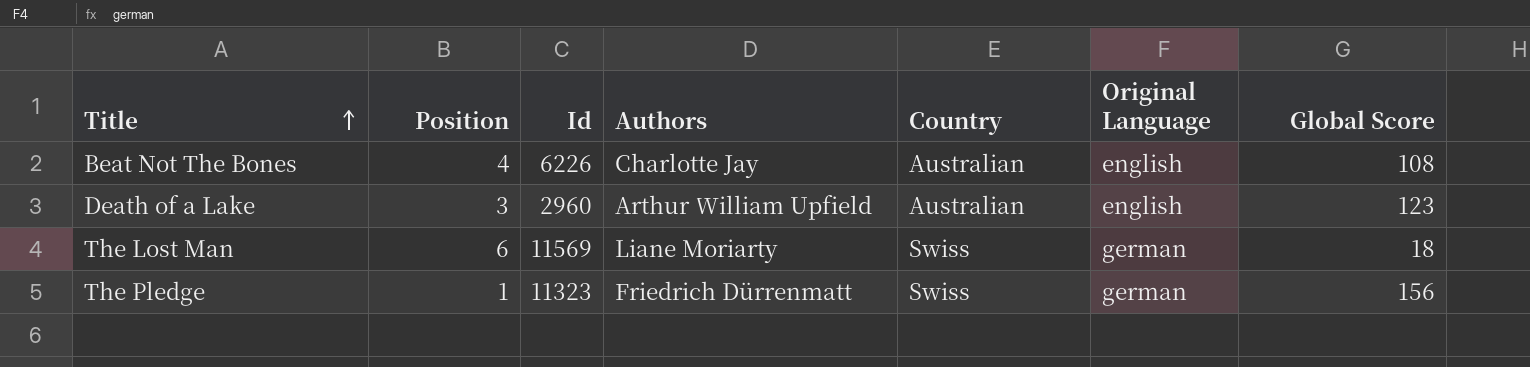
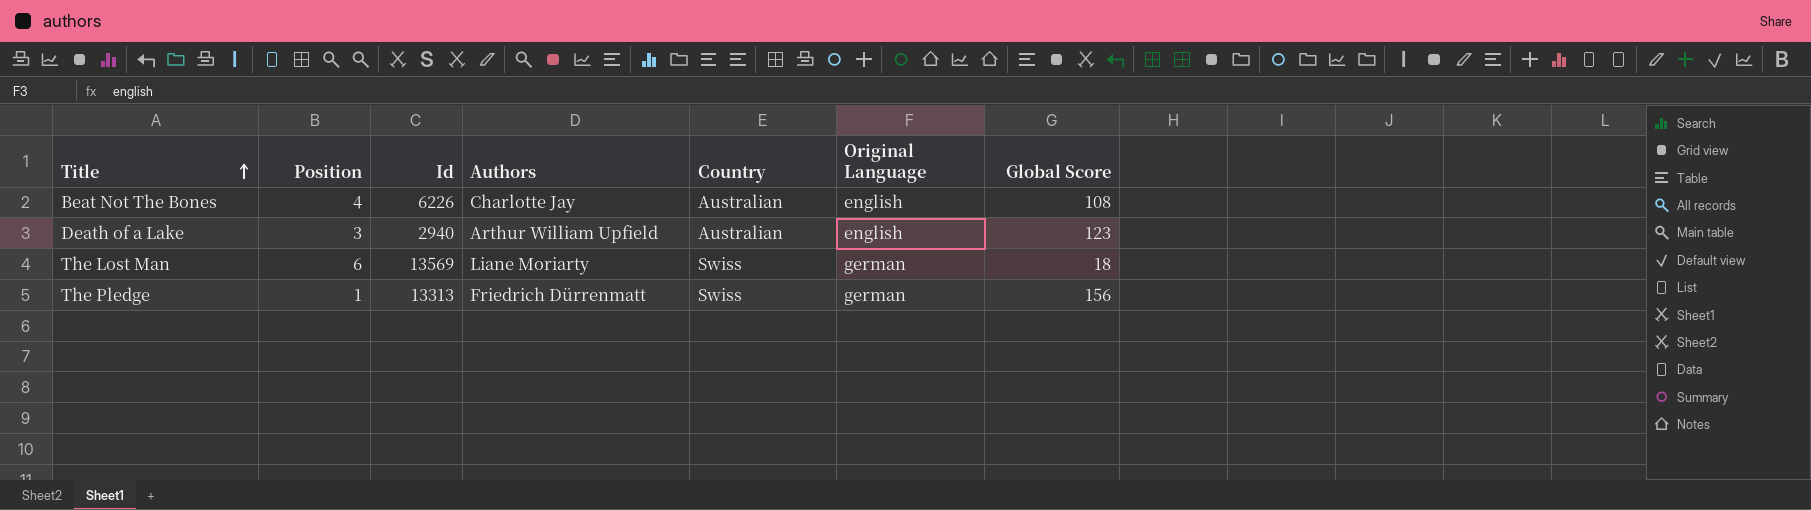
Death of a Lake | Id: 2960 -> 2940
The Lost Man | Id: 11569 -> 13569
The Pledge | Id: 11323 -> 13313

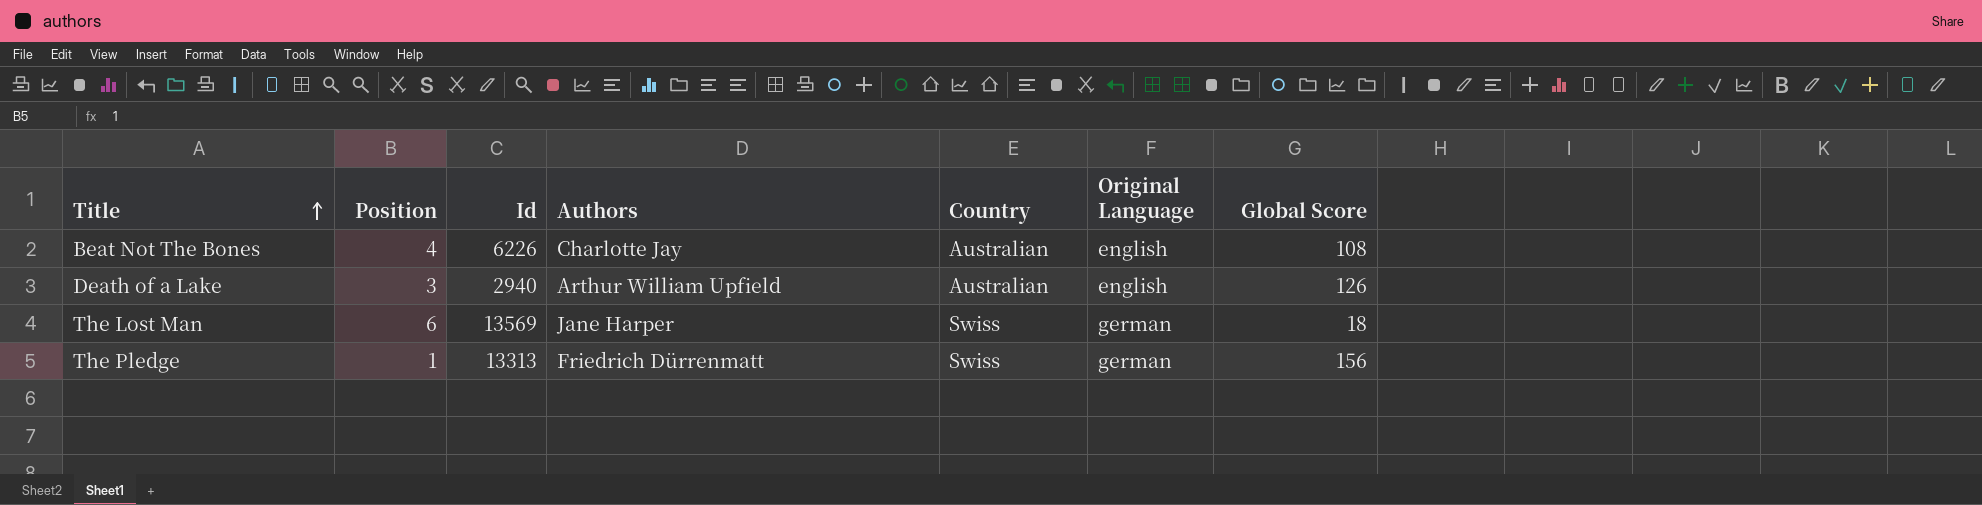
Death of a Lake | Global Score: 123 -> 126
The Lost Man | Authors: Liane Moriarty -> Jane Harper

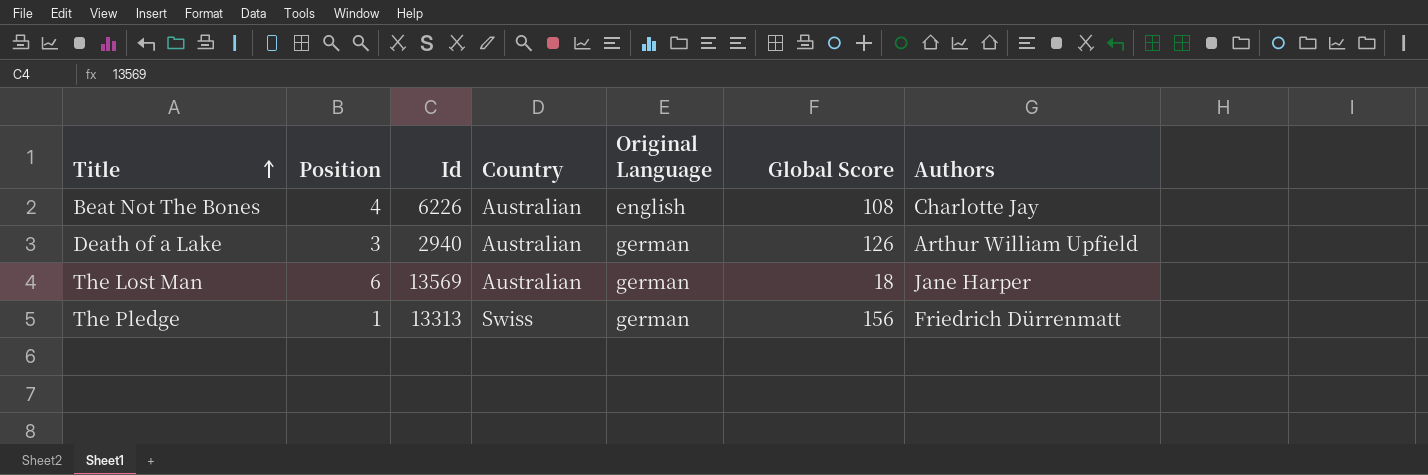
column Authors | position: 4 -> 7
Death of a Lake | Original Language: english -> german
The Lost Man | Country: Swiss -> Australian

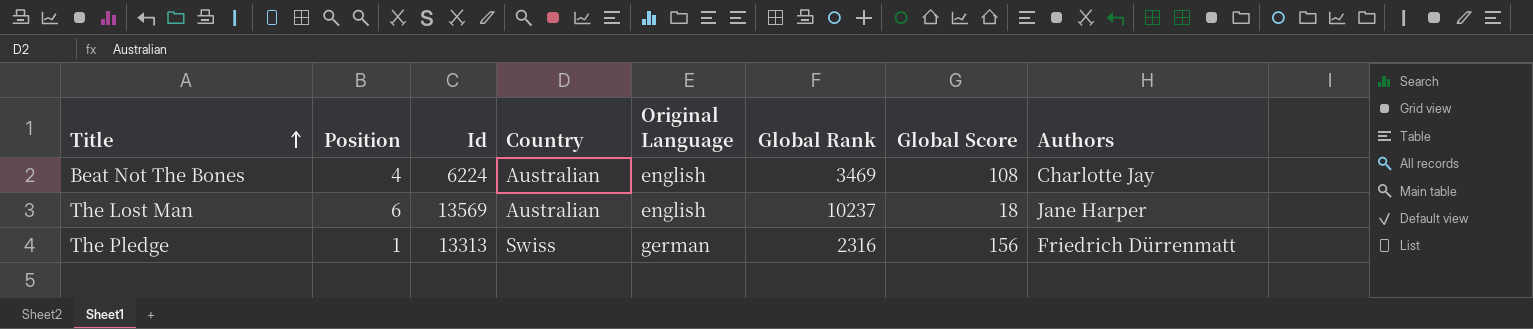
column Global Rank | position: none -> 6
row Death of a Lake: 3 | 2940 | Australian | german | 126 | Arthur William Upfield -> none
Beat Not The Bones | Id: 6226 -> 6224
The Lost Man | Original Language: german -> english

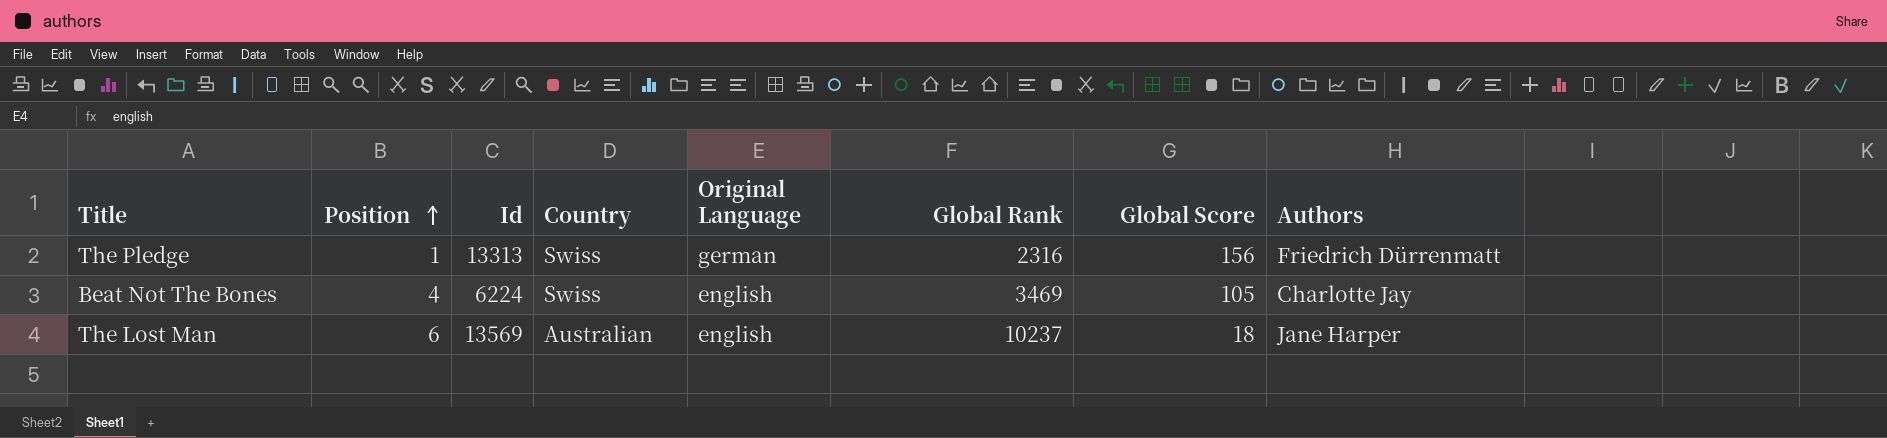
row order: Title ascending -> Position ascending
Beat Not The Bones | Country: Australian -> Swiss
Beat Not The Bones | Global Score: 108 -> 105

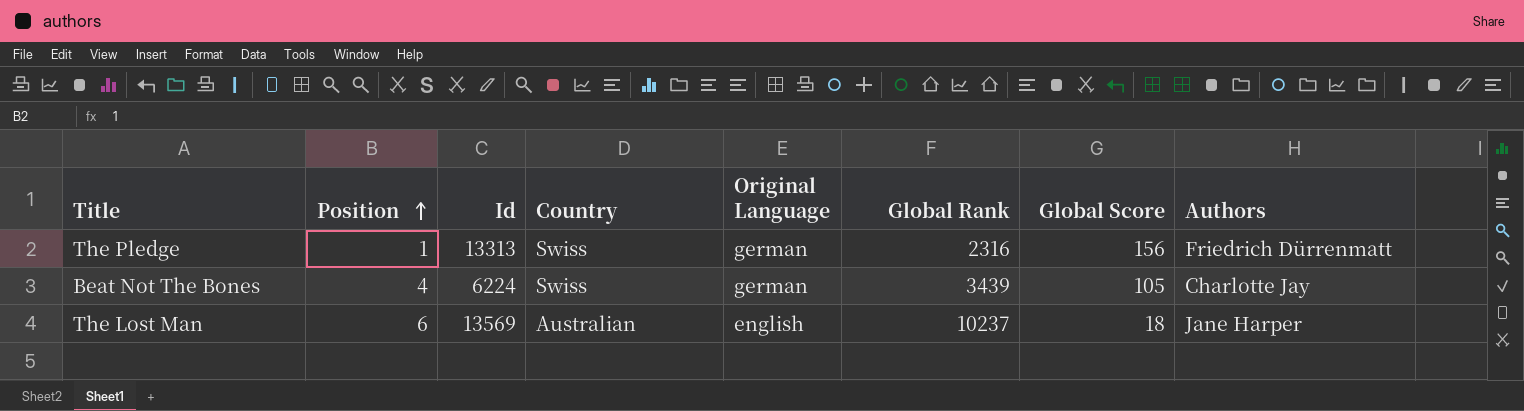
Beat Not The Bones | Original Language: english -> german
Beat Not The Bones | Global Rank: 3469 -> 3439

